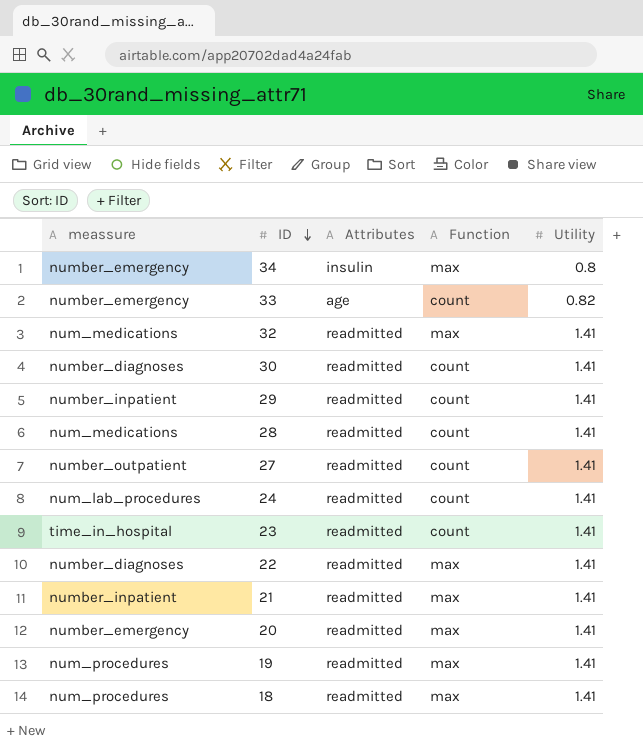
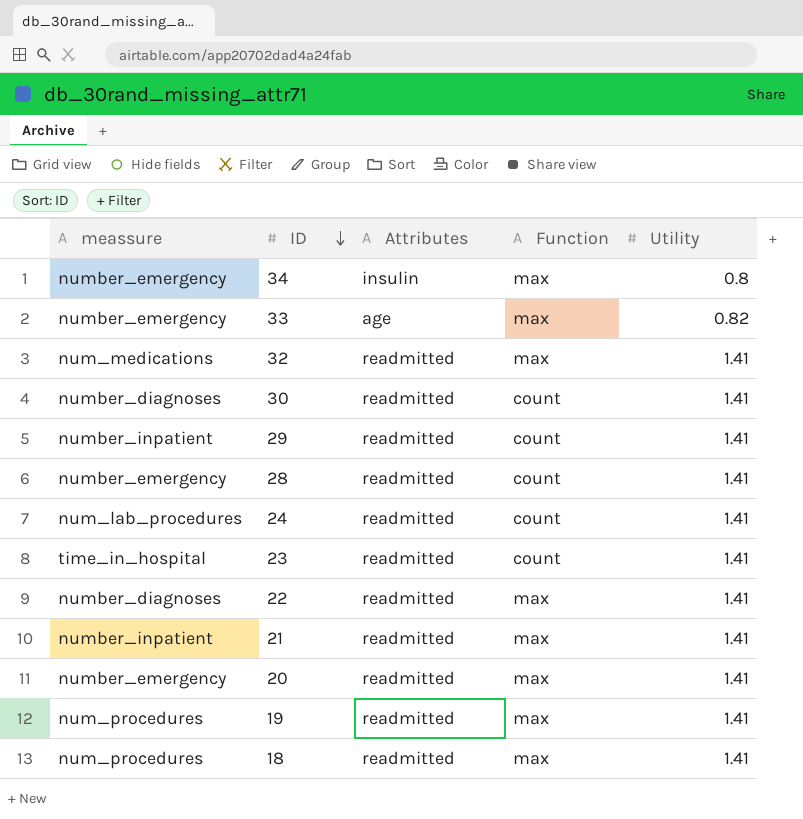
row 27: number_outpatient | readmitted | count | 1.41 -> none
33 | Function: count -> max
28 | meassure: num_medications -> number_emergency

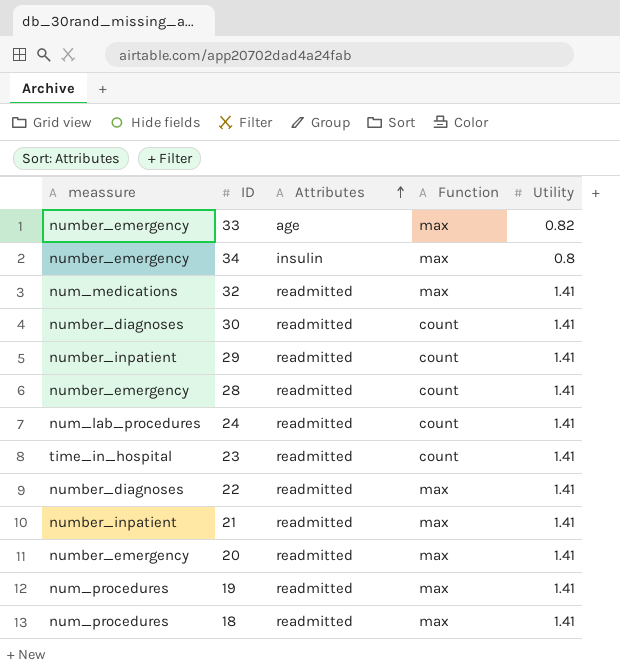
row order: ID descending -> Attributes ascending

